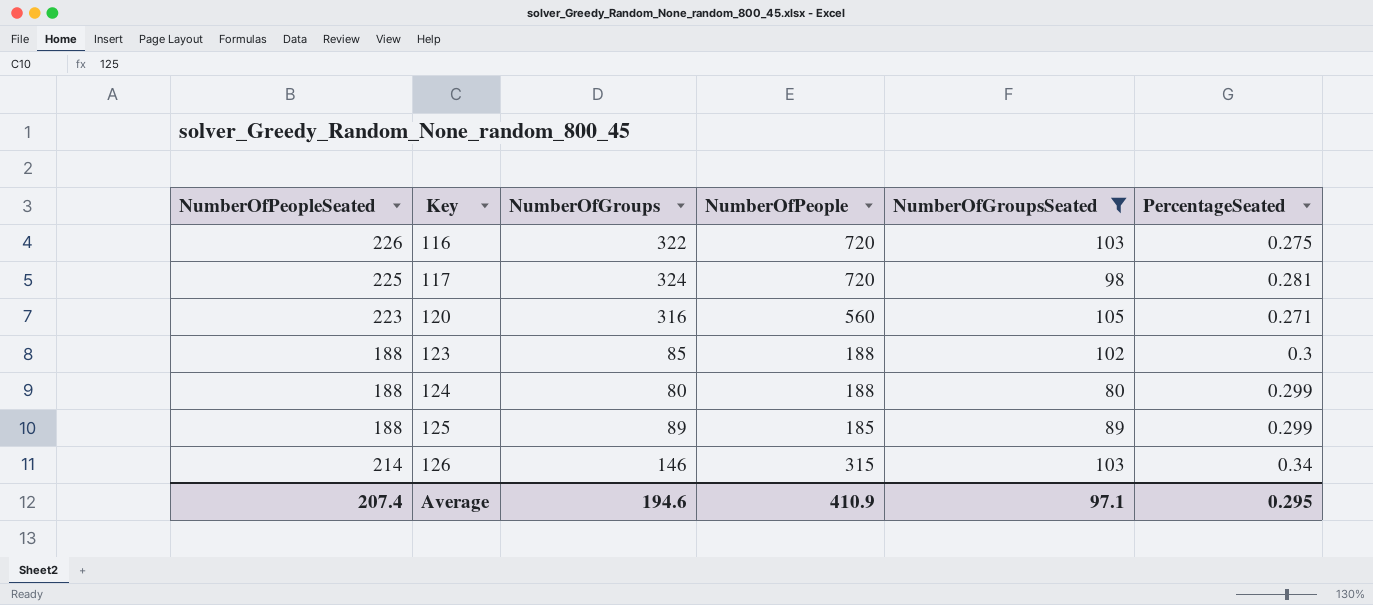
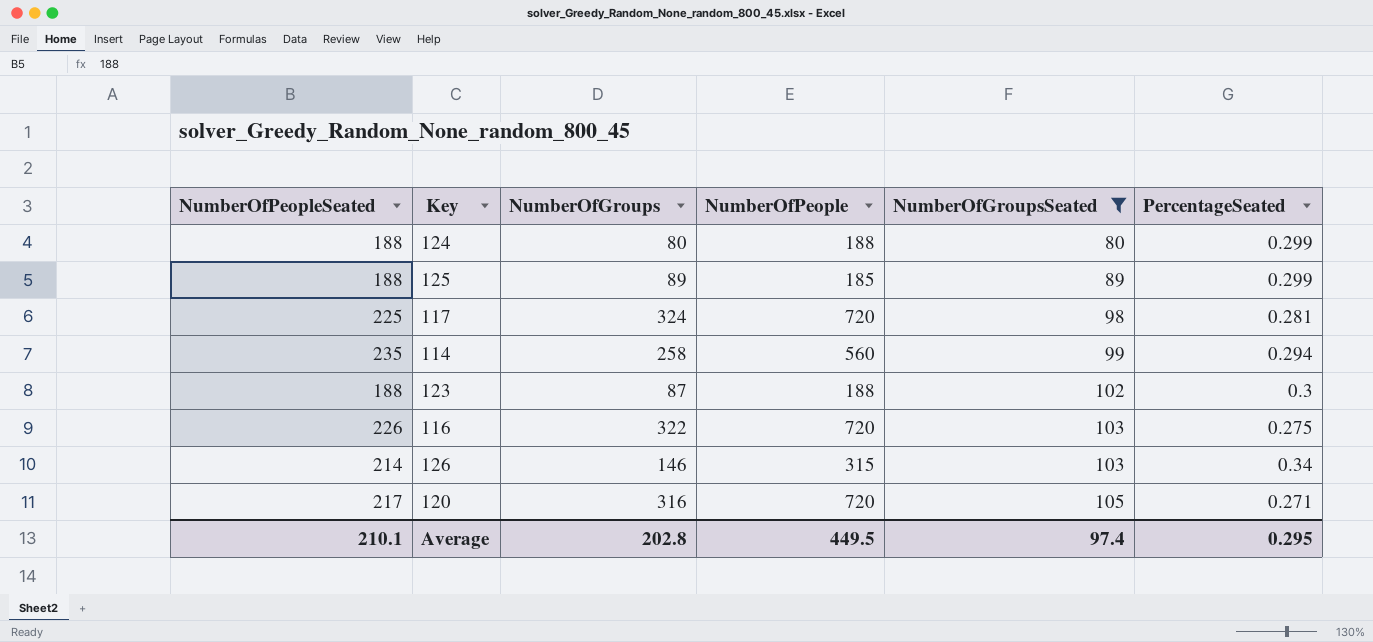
row order: Key ascending -> NumberOfGroupsSeated ascending
row 114: none -> 235 | 258 | 560 | 99 | 0.294
123 | NumberOfGroups: 85 -> 87
120 | NumberOfPeopleSeated: 223 -> 217
120 | NumberOfPeople: 560 -> 720
Average | NumberOfPeopleSeated: 207.4 -> 210.1
Average | NumberOfGroups: 194.6 -> 202.8
Average | NumberOfPeople: 410.9 -> 449.5
Average | NumberOfGroupsSeated: 97.1 -> 97.4

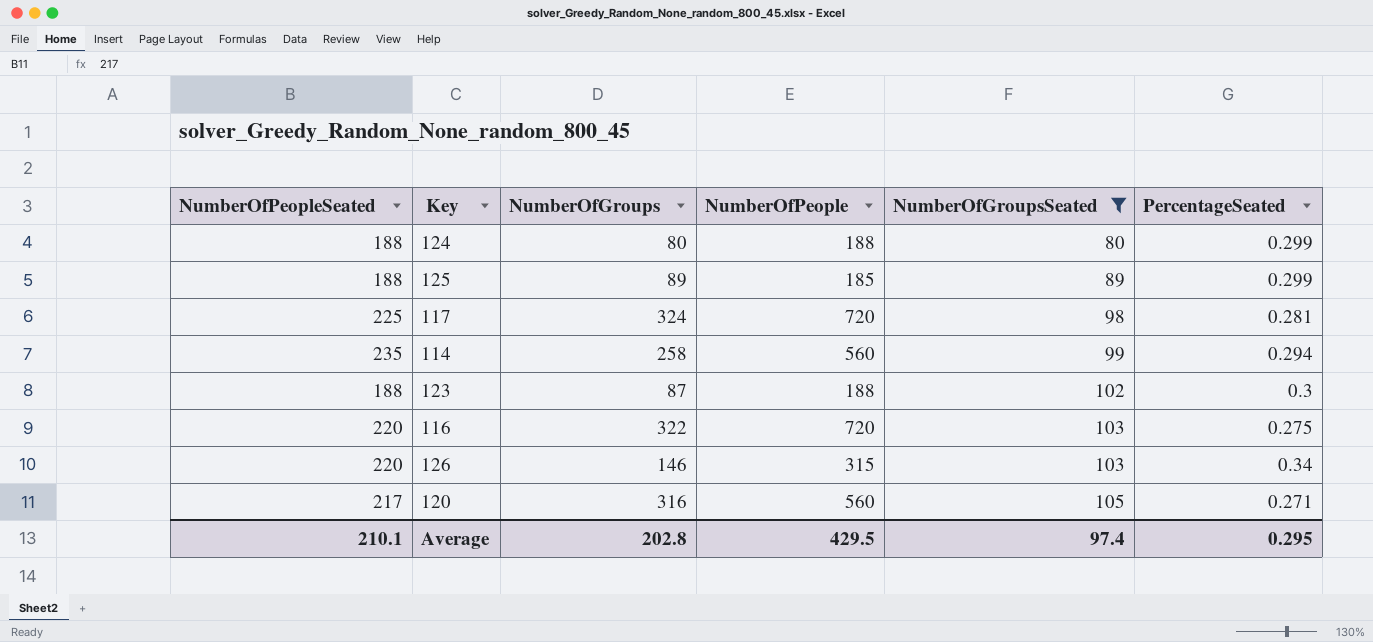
116 | NumberOfPeopleSeated: 226 -> 220
126 | NumberOfPeopleSeated: 214 -> 220
120 | NumberOfPeople: 720 -> 560
Average | NumberOfPeople: 449.5 -> 429.5

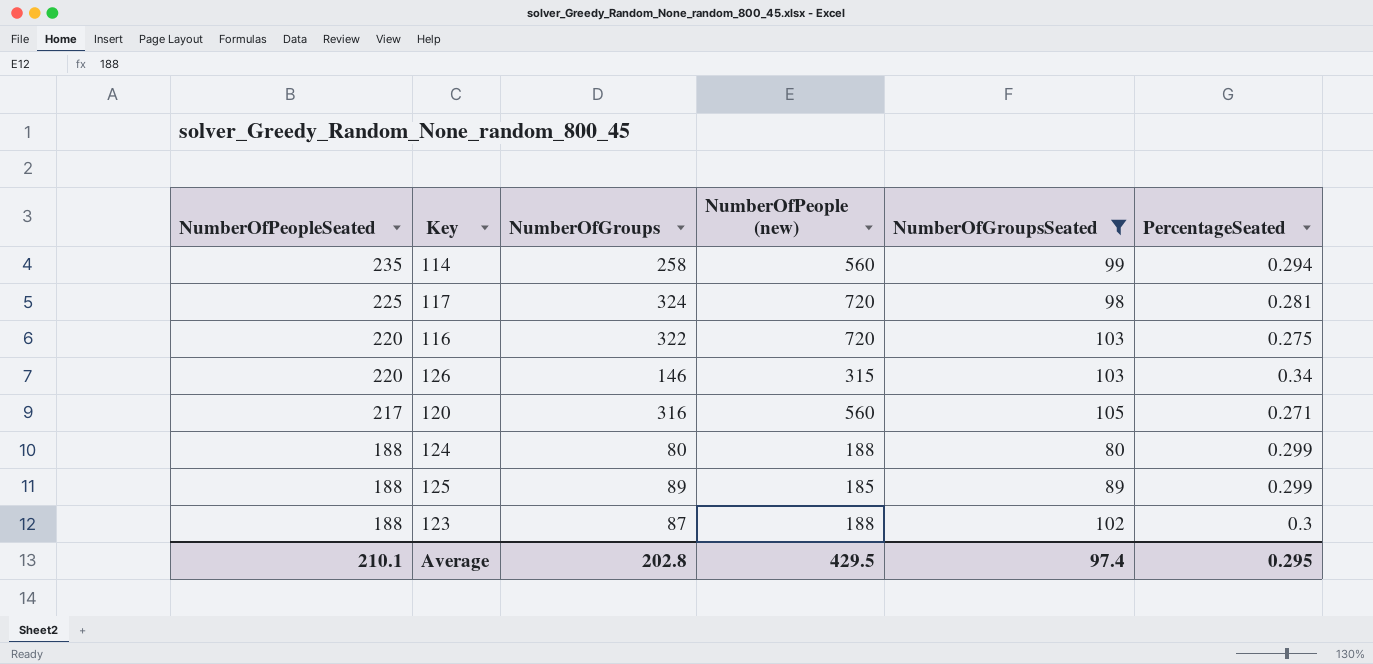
row order: NumberOfGroupsSeated ascending -> NumberOfPeopleSeated descending
column name: NumberOfPeople -> NumberOfPeople (new)

